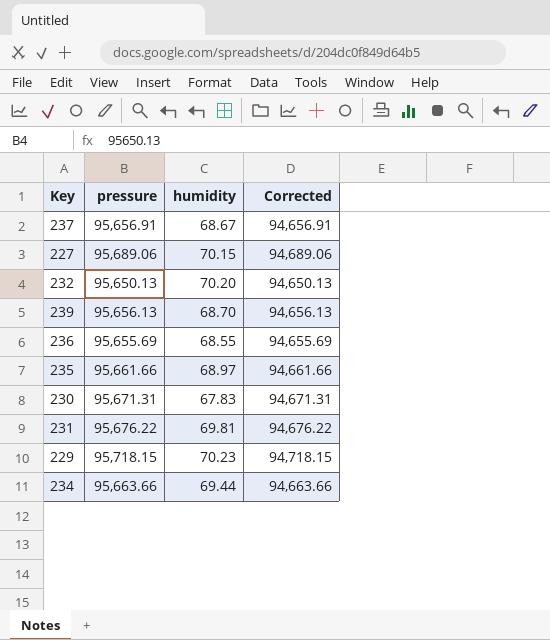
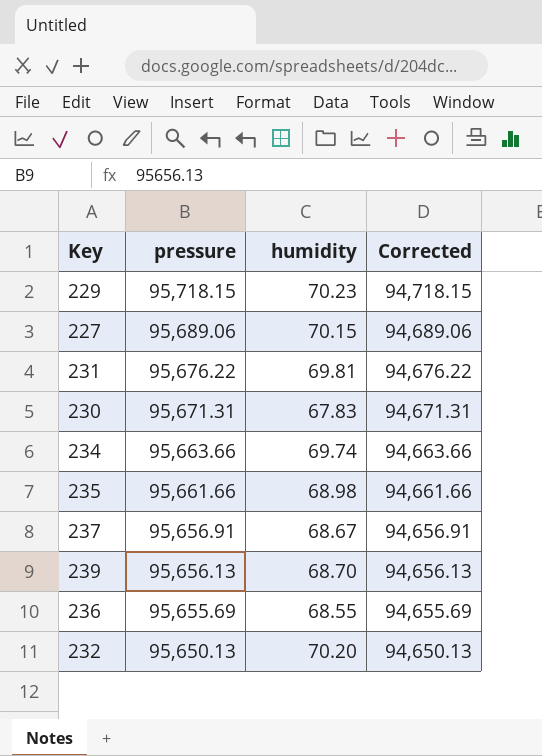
row order: none -> pressure descending
234 | humidity: 69.44 -> 69.74
235 | humidity: 68.97 -> 68.98

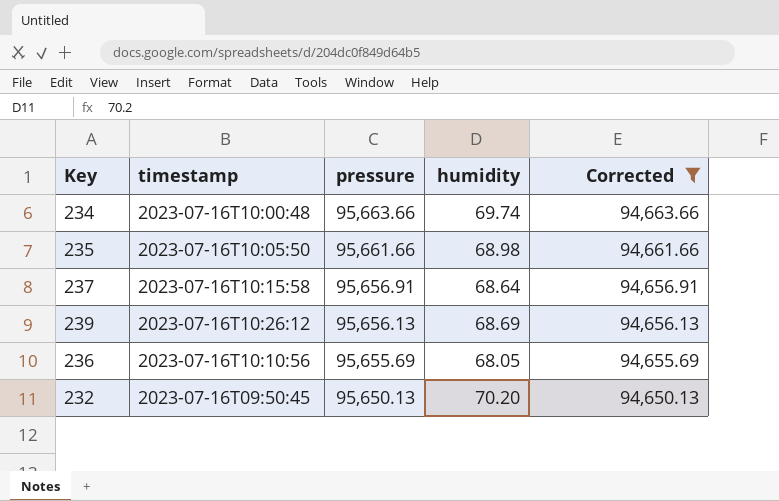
filter: none -> Corrected <= 94,663.66
column timestamp | position: none -> 2
237 | humidity: 68.67 -> 68.64
239 | humidity: 68.70 -> 68.69
236 | humidity: 68.55 -> 68.05

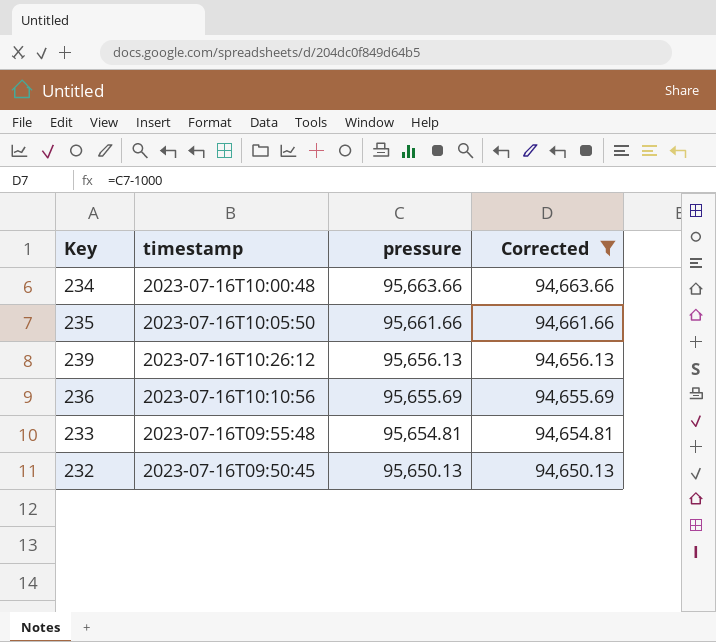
column humidity | position: 4 -> none
row 237: 2023-07-16T10:15:58 | 95,656.91 | 68.64 | 94,656.91 -> none
row 233: none -> 2023-07-16T09:55:48 | 95,654.81 | 94,654.81

